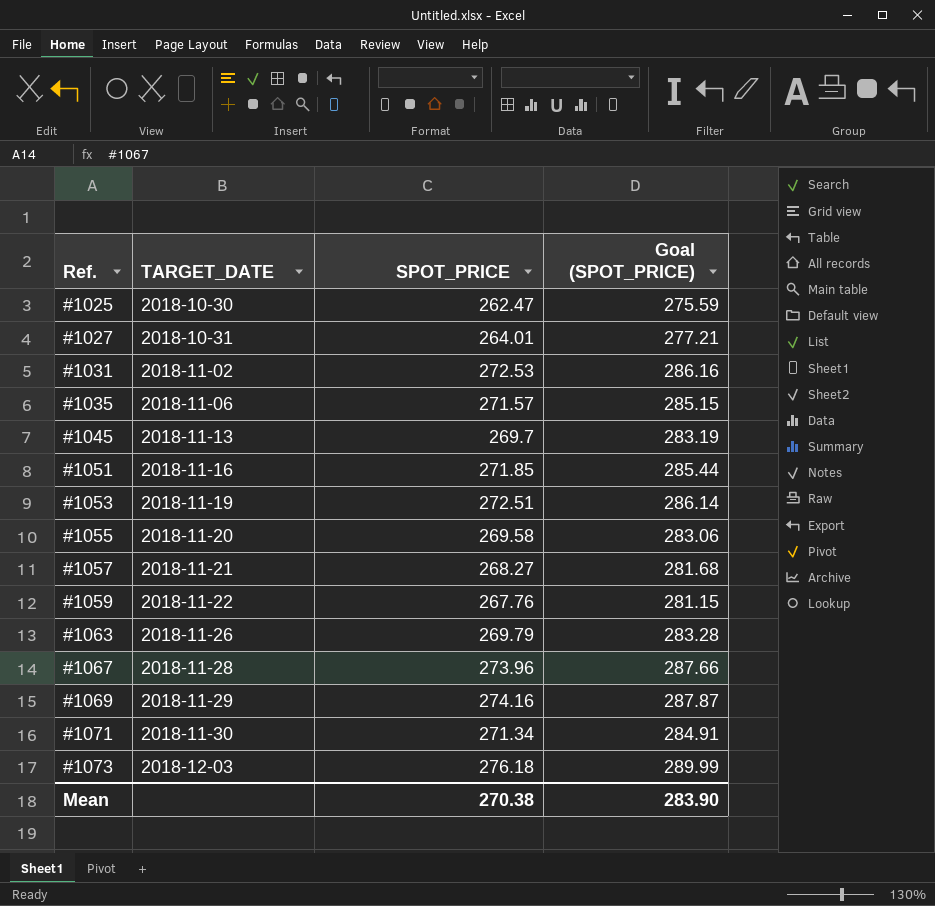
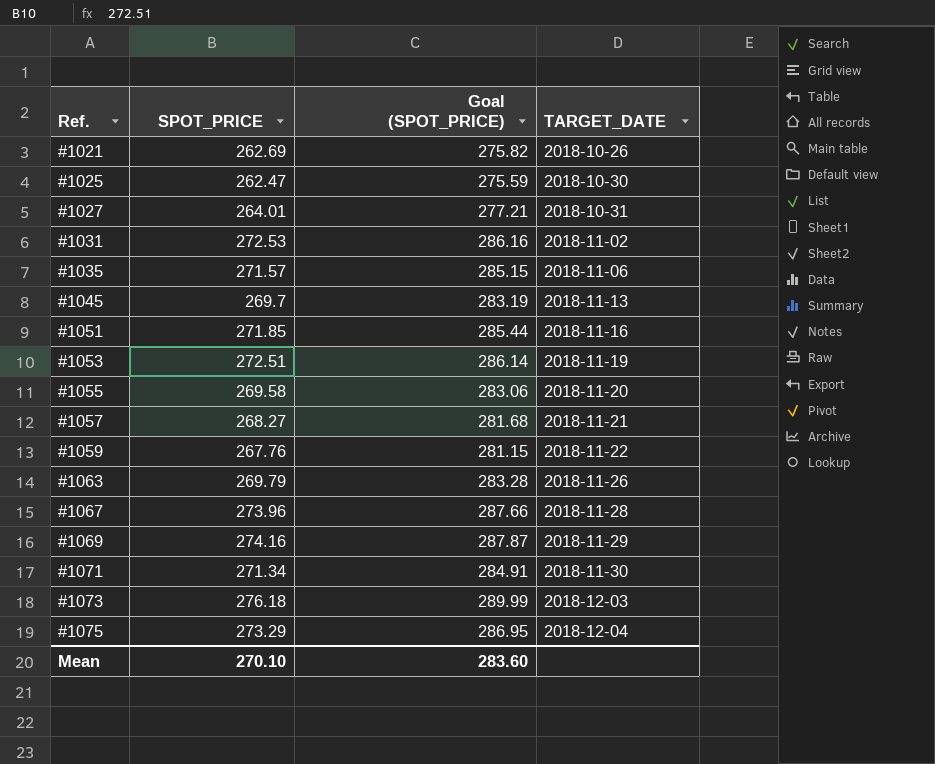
column TARGET_DATE | position: 2 -> 4
row #1021: none -> 262.69 | 275.82 | 2018-10-26
row #1075: none -> 273.29 | 286.95 | 2018-12-04
Mean | SPOT_PRICE: 270.38 -> 270.10
Mean | Goal (SPOT_PRICE): 283.90 -> 283.60

